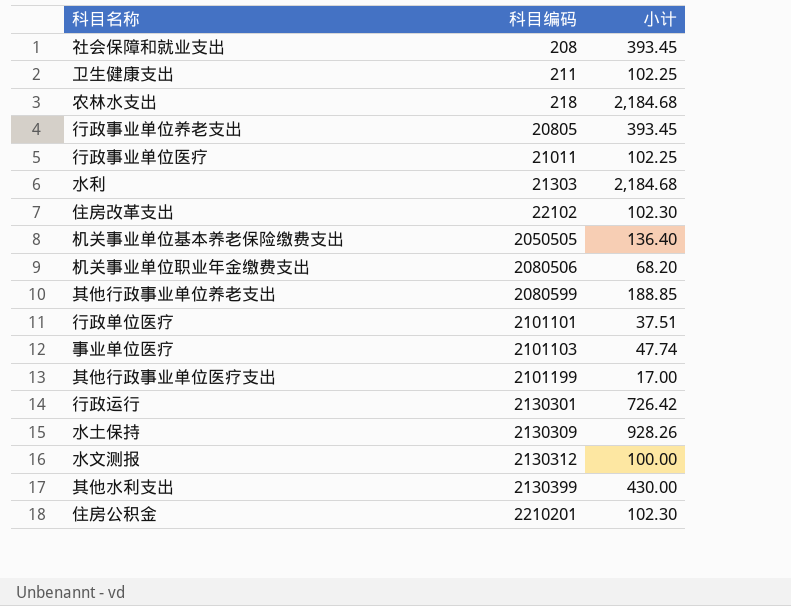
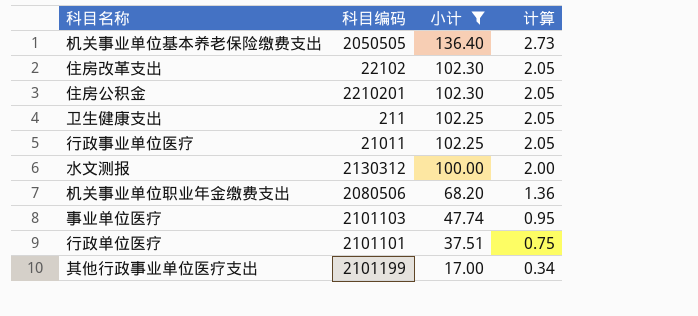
filter: none -> 小计 <= 136.40
row order: 科目编码 ascending -> 小计 descending
column 计算 | formula: none -> [小计] * 0.02

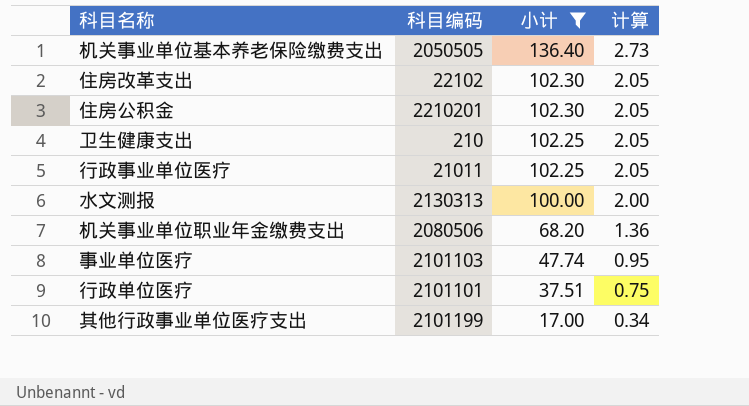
卫生健康支出 | 科目编码: 211 -> 210
水文测报 | 科目编码: 2130312 -> 2130313

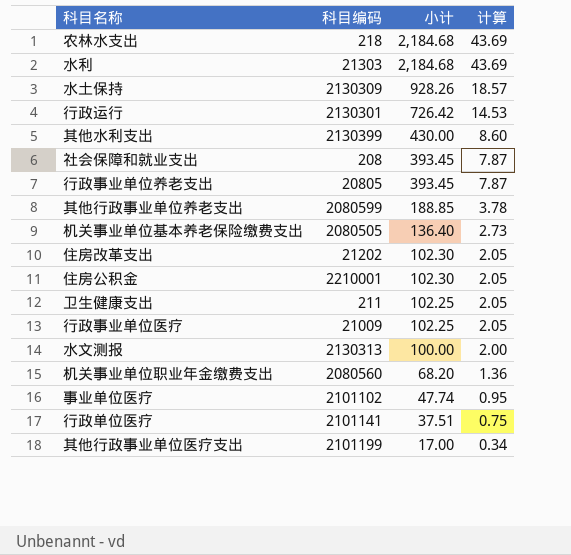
filter: 小计 <= 136.40 -> none
机关事业单位基本养老保险缴费支出 | 科目编码: 2050505 -> 2080505
住房改革支出 | 科目编码: 22102 -> 21202
住房公积金 | 科目编码: 2210201 -> 2210001
卫生健康支出 | 科目编码: 210 -> 211
行政事业单位医疗 | 科目编码: 21011 -> 21009
机关事业单位职业年金缴费支出 | 科目编码: 2080506 -> 2080560
事业单位医疗 | 科目编码: 2101103 -> 2101102
行政单位医疗 | 科目编码: 2101101 -> 2101141

